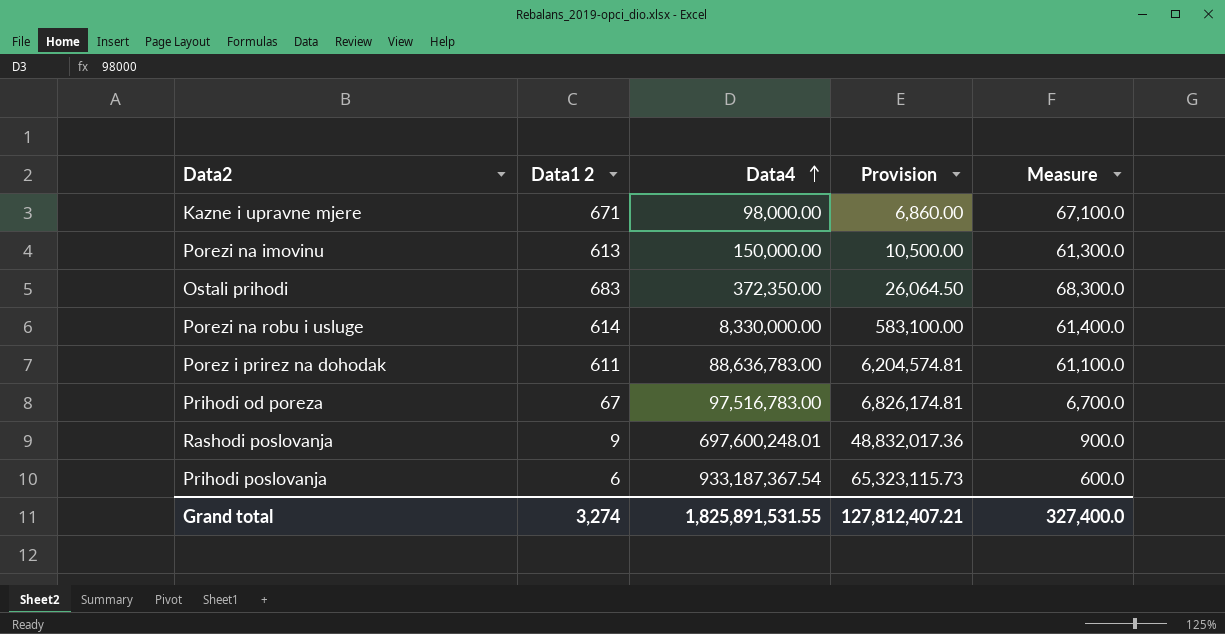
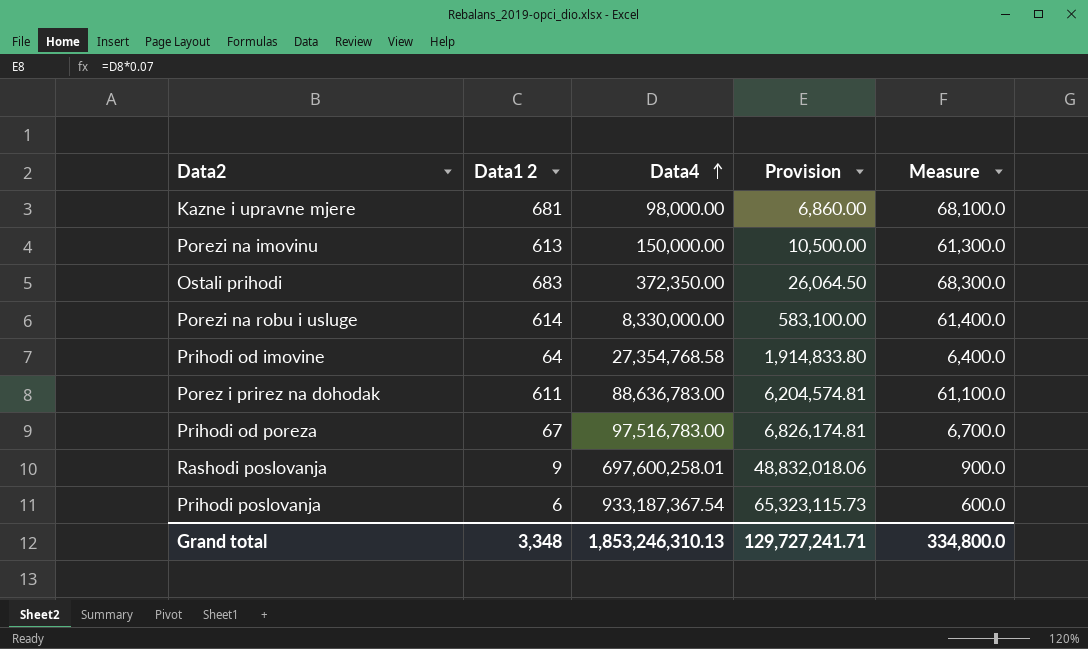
Kazne i upravne mjere | Data1 2: 671 -> 681
Kazne i upravne mjere | Measure: 67,100.0 -> 68,100.0
row Prihodi od imovine: none -> 64 | 27,354,768.58 | 1,914,833.80 | 6,400.0
Rashodi poslovanja | Data4: 697,600,248.01 -> 697,600,258.01
Rashodi poslovanja | Provision: 48,832,017.36 -> 48,832,018.06
Grand total | Data1 2: 3,274 -> 3,348
Grand total | Data4: 1,825,891,531.55 -> 1,853,246,310.13
Grand total | Provision: 127,812,407.21 -> 129,727,241.71
Grand total | Measure: 327,400.0 -> 334,800.0

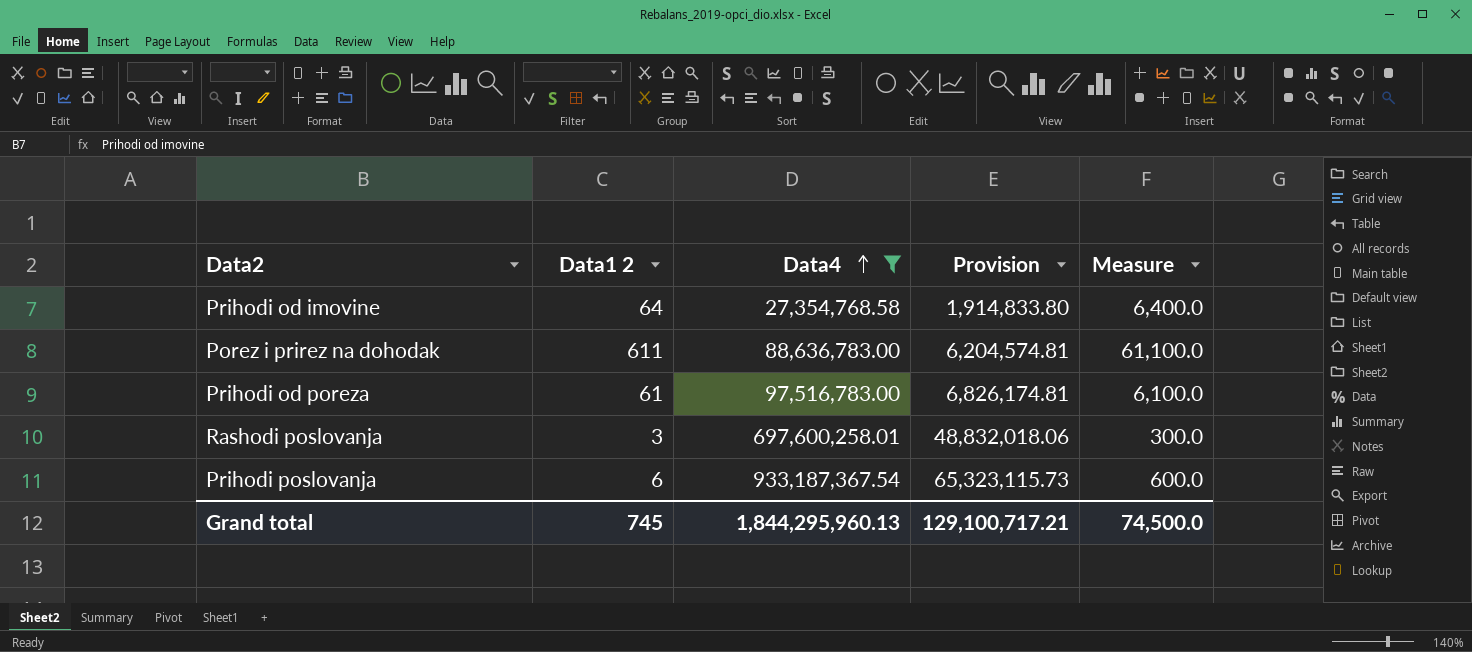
filter: none -> Data4 >= 27,354,768.58
Prihodi od poreza | Data1 2: 67 -> 61
Prihodi od poreza | Measure: 6,700.0 -> 6,100.0
Rashodi poslovanja | Data1 2: 9 -> 3
Rashodi poslovanja | Measure: 900.0 -> 300.0
Grand total | Data1 2: 3,348 -> 745
Grand total | Data4: 1,853,246,310.13 -> 1,844,295,960.13
Grand total | Provision: 129,727,241.71 -> 129,100,717.21
Grand total | Measure: 334,800.0 -> 74,500.0

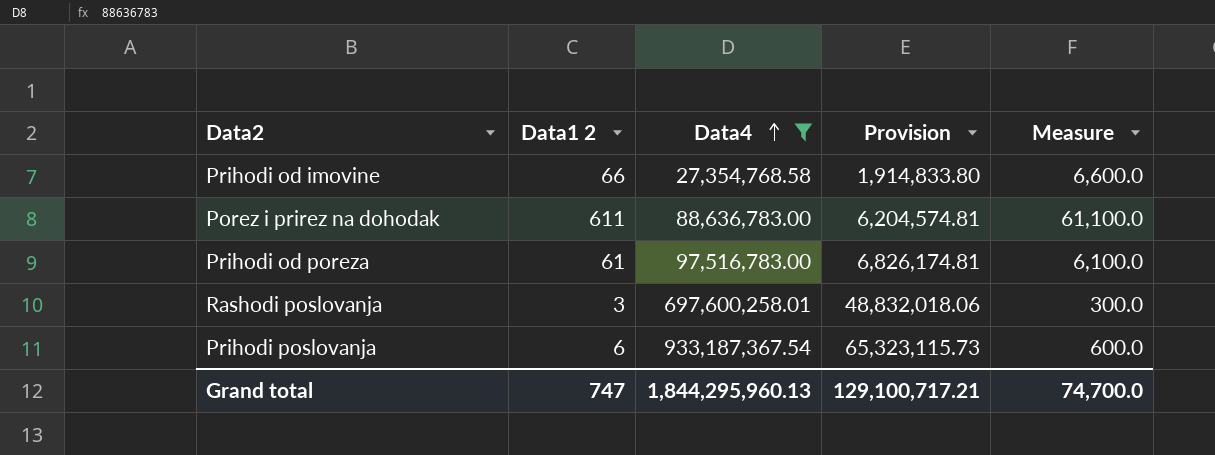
Prihodi od imovine | Data1 2: 64 -> 66
Prihodi od imovine | Measure: 6,400.0 -> 6,600.0
Grand total | Data1 2: 745 -> 747
Grand total | Measure: 74,500.0 -> 74,700.0

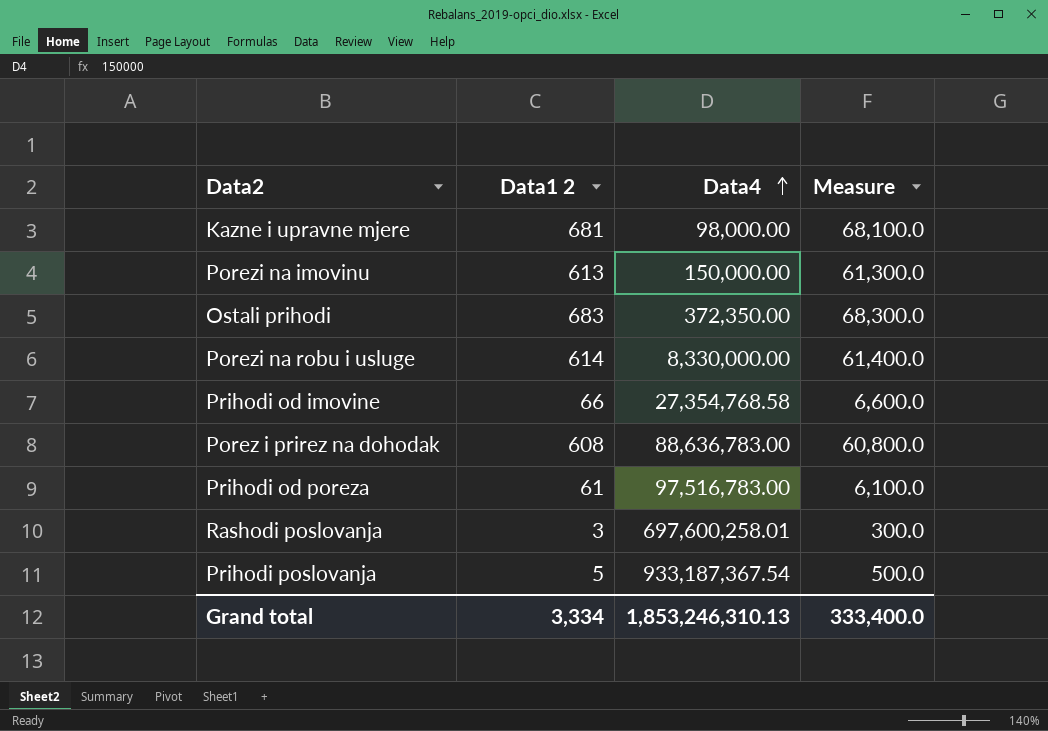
filter: Data4 >= 27,354,768.58 -> none
column Provision | formula: [Data4] * 0.07 -> none
Porez i prirez na dohodak | Data1 2: 611 -> 608
Porez i prirez na dohodak | Measure: 61,100.0 -> 60,800.0
Prihodi poslovanja | Data1 2: 6 -> 5
Prihodi poslovanja | Measure: 600.0 -> 500.0
Grand total | Data1 2: 747 -> 3,334
Grand total | Data4: 1,844,295,960.13 -> 1,853,246,310.13
Grand total | Measure: 74,700.0 -> 333,400.0

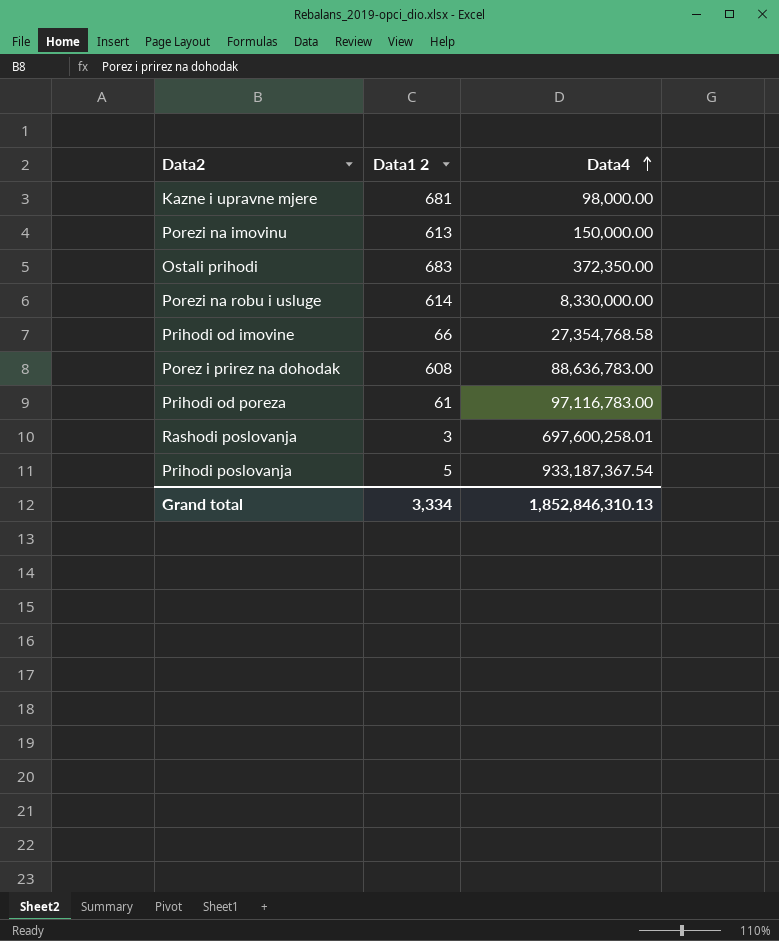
column Measure | formula: [Data1 2] * 100 -> none
Prihodi od poreza | Data4: 97,516,783.00 -> 97,116,783.00
Grand total | Data4: 1,853,246,310.13 -> 1,852,846,310.13

